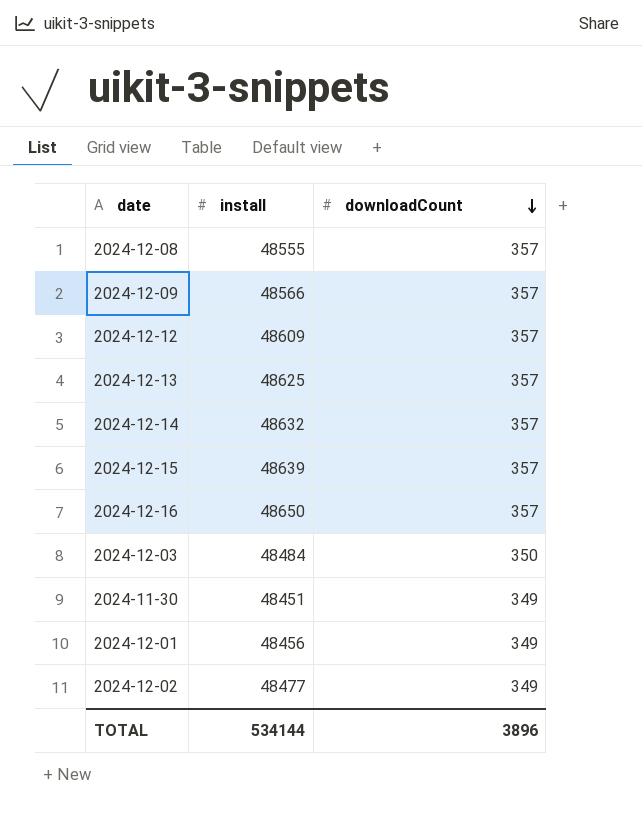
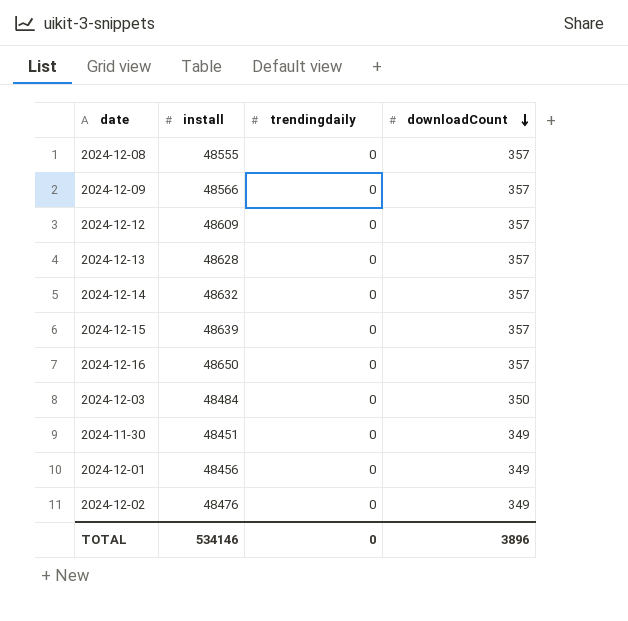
column trendingdaily | position: none -> 3
2024-12-13 | install: 48625 -> 48628
2024-12-02 | install: 48477 -> 48476
TOTAL | install: 534144 -> 534146

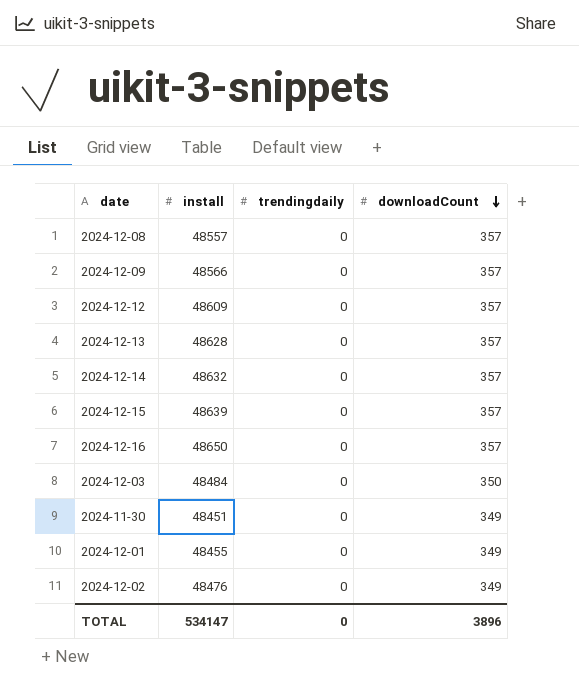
2024-12-08 | install: 48555 -> 48557
2024-12-01 | install: 48456 -> 48455
TOTAL | install: 534146 -> 534147

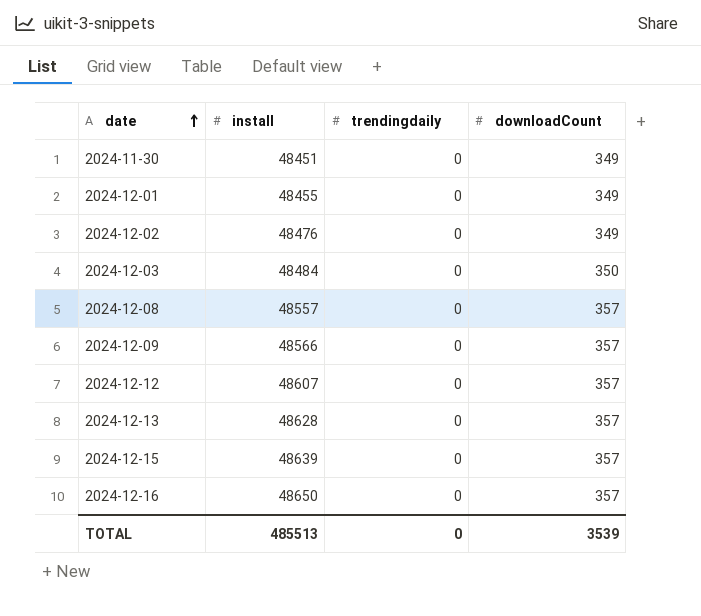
row order: downloadCount descending -> date ascending
row 2024-12-14: 48632 | 0 | 357 -> none
2024-12-12 | install: 48609 -> 48607
TOTAL | install: 534147 -> 485513
TOTAL | downloadCount: 3896 -> 3539

